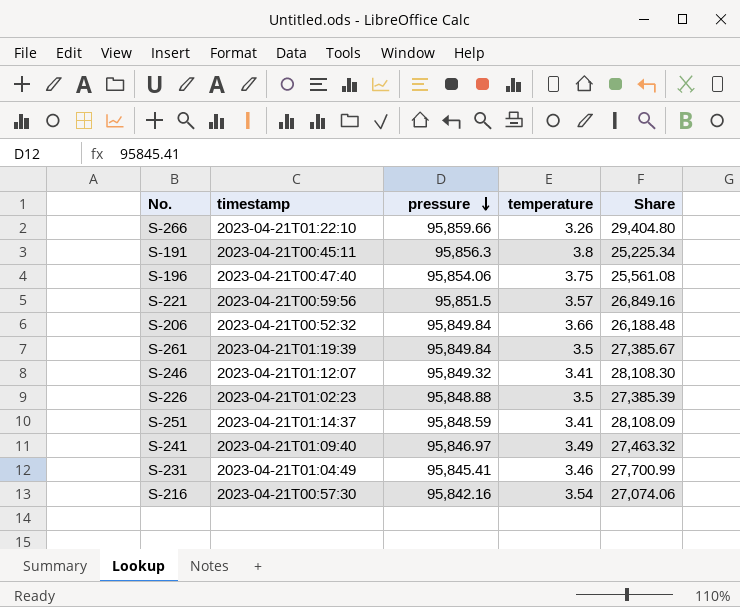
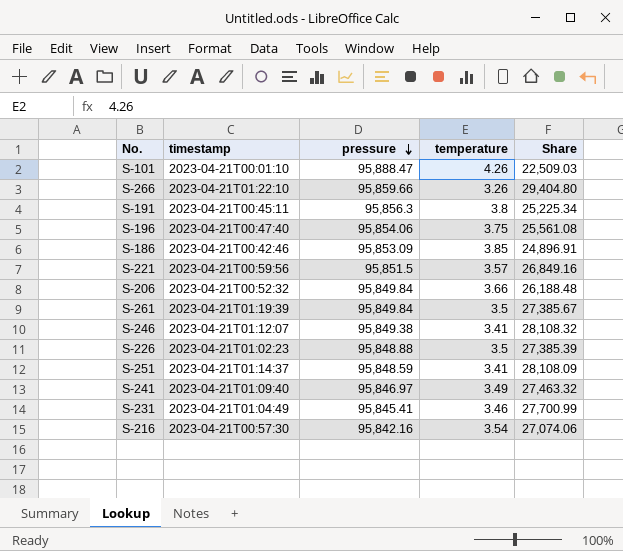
row S-101: none -> 2023-04-21T00:01:10 | 95,888.47 | 4.26 | 22,509.03
row S-186: none -> 2023-04-21T00:42:46 | 95,853.09 | 3.85 | 24,896.91
S-246 | pressure: 95,849.32 -> 95,849.38
S-246 | Share: 28,108.30 -> 28,108.32

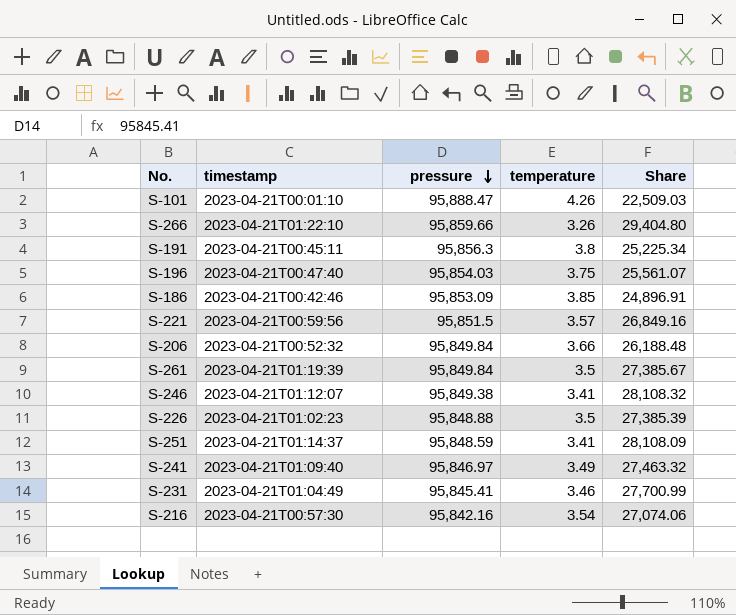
S-196 | pressure: 95,854.06 -> 95,854.03
S-196 | Share: 25,561.08 -> 25,561.07

